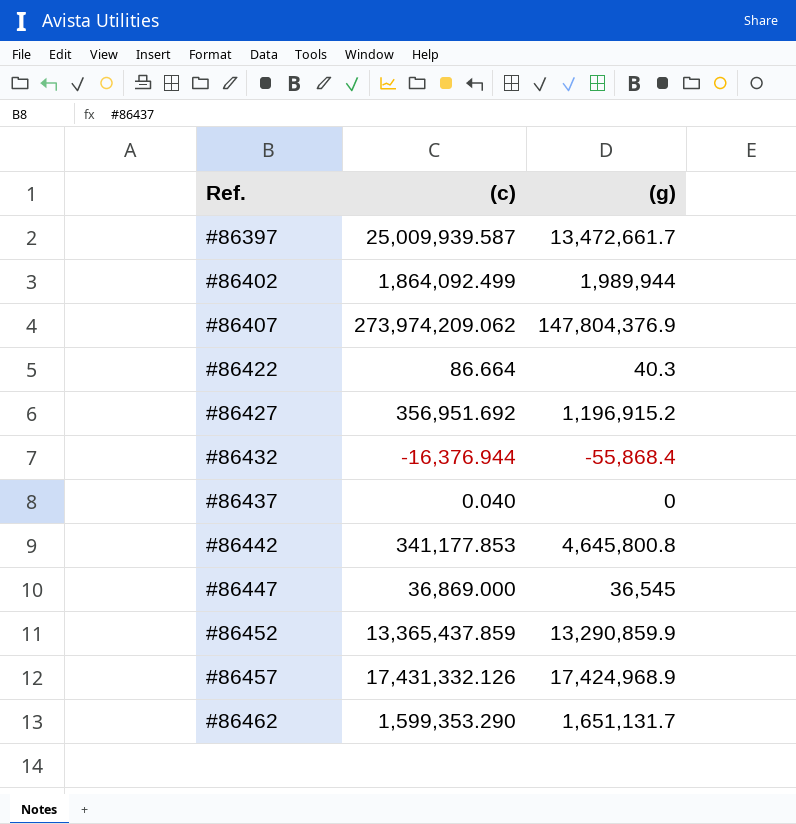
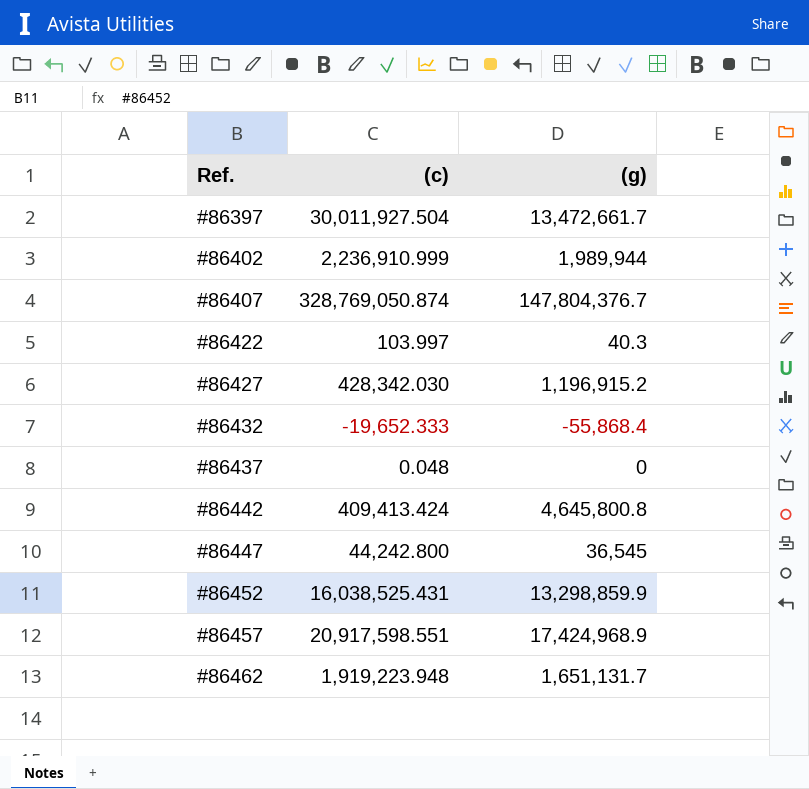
#86397 | (c): 25,009,939.587 -> 30,011,927.504
#86402 | (c): 1,864,092.499 -> 2,236,910.999
#86407 | (c): 273,974,209.062 -> 328,769,050.874
#86407 | (g): 147,804,376.9 -> 147,804,376.7
#86422 | (c): 86.664 -> 103.997
#86427 | (c): 356,951.692 -> 428,342.030
#86432 | (c): -16,376.944 -> -19,652.333
#86437 | (c): 0.040 -> 0.048
#86442 | (c): 341,177.853 -> 409,413.424
#86447 | (c): 36,869.000 -> 44,242.800
#86452 | (c): 13,365,437.859 -> 16,038,525.431
#86452 | (g): 13,290,859.9 -> 13,298,859.9
#86457 | (c): 17,431,332.126 -> 20,917,598.551
#86462 | (c): 1,599,353.290 -> 1,919,223.948

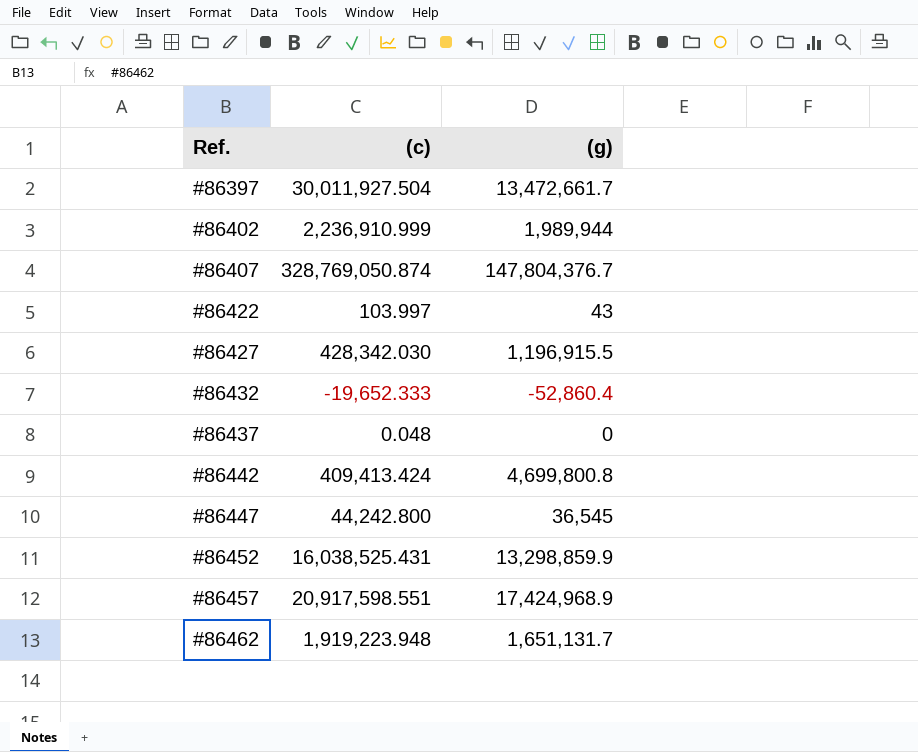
#86422 | (g): 40.3 -> 43
#86427 | (g): 1,196,915.2 -> 1,196,915.5
#86432 | (g): -55,868.4 -> -52,860.4
#86442 | (g): 4,645,800.8 -> 4,699,800.8

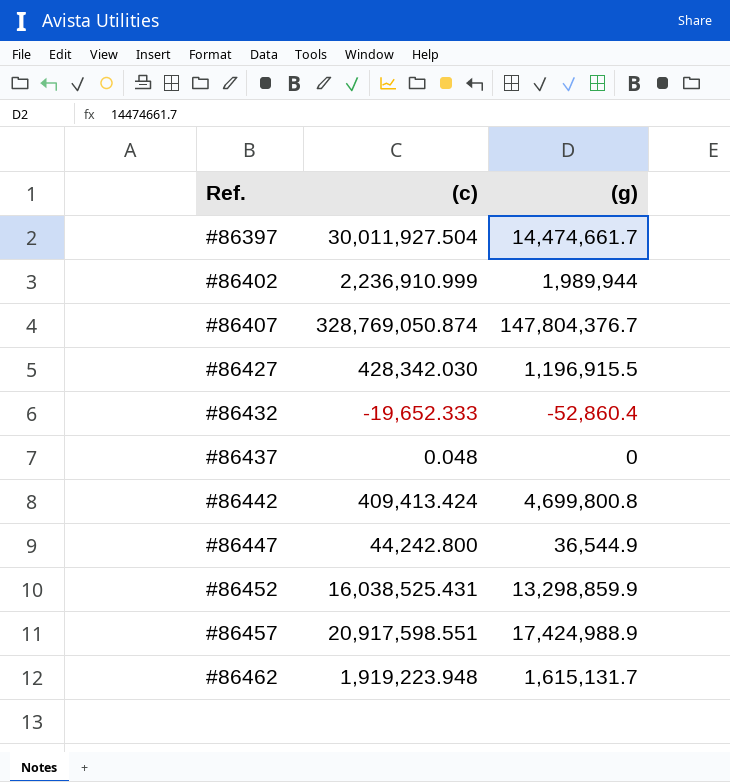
row #86422: 103.997 | 43 -> none
#86397 | (g): 13,472,661.7 -> 14,474,661.7
#86447 | (g): 36,545 -> 36,544.9
#86457 | (g): 17,424,968.9 -> 17,424,988.9
#86462 | (g): 1,651,131.7 -> 1,615,131.7

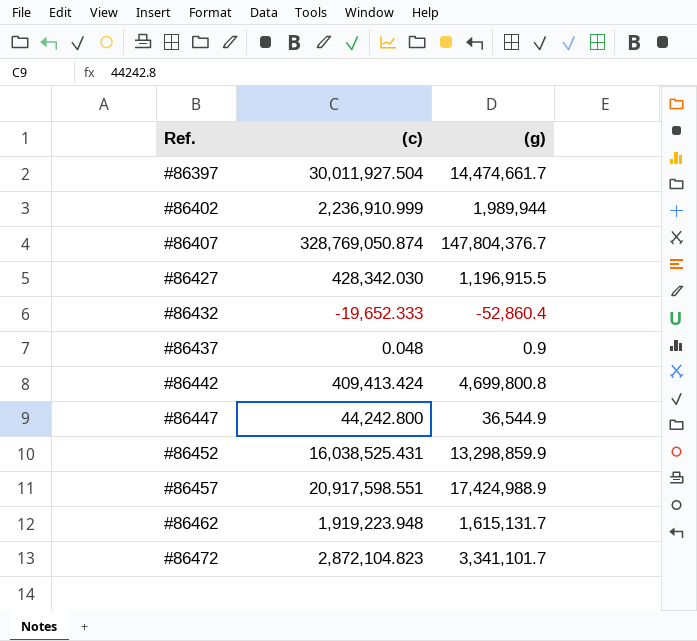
#86437 | (g): 0 -> 0.9
row #86472: none -> 2,872,104.823 | 3,341,101.7

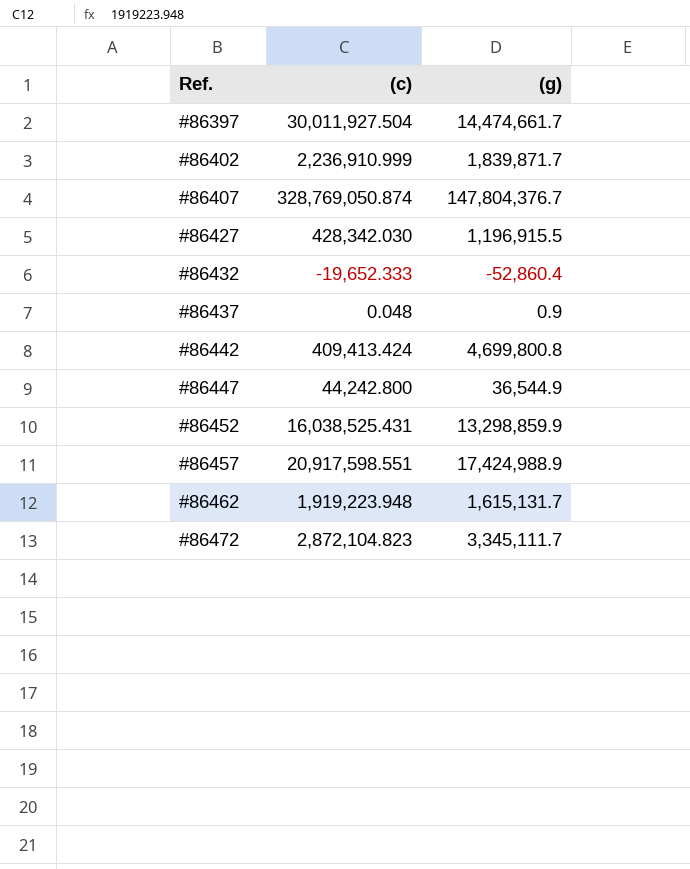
#86402 | (g): 1,989,944 -> 1,839,871.7
#86472 | (g): 3,341,101.7 -> 3,345,111.7

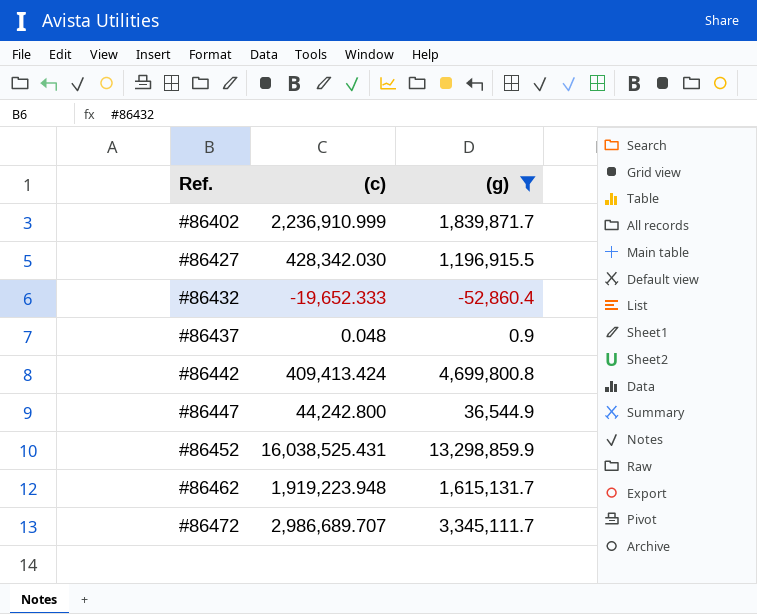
filter: none -> (g) <= 13,298,859.9
#86472 | (c): 2,872,104.823 -> 2,986,689.707

